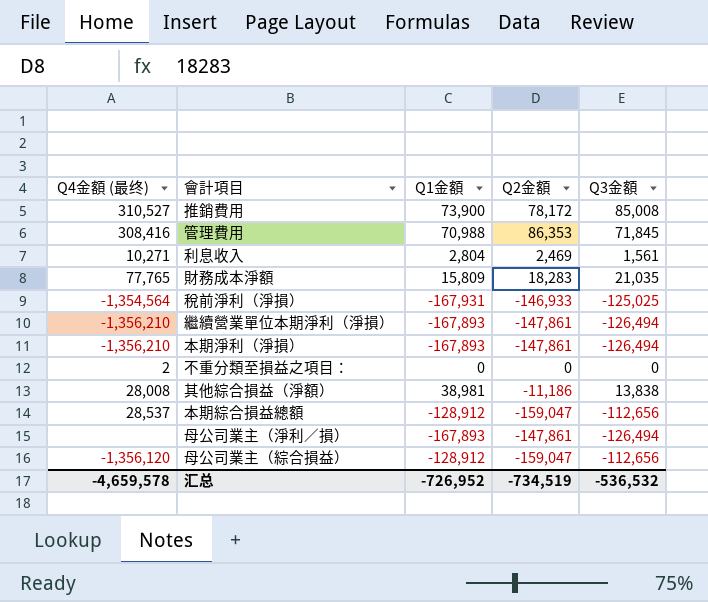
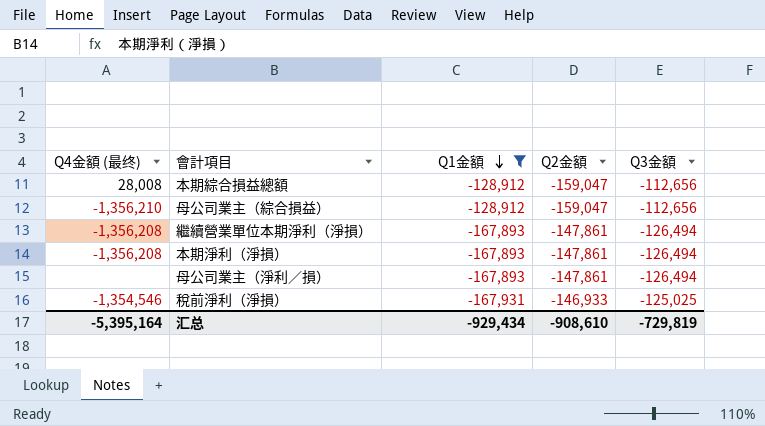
filter: none -> Q1金額 <= -128,912
row order: none -> Q1金額 descending
本期綜合損益總額 | Q4金額 (最终): 28,537 -> 28,008
母公司業主（綜合損益） | Q4金額 (最终): -1,356,120 -> -1,356,210
繼續營業單位本期淨利（淨損） | Q4金額 (最终): -1,356,210 -> -1,356,208
本期淨利（淨損） | Q4金額 (最终): -1,356,210 -> -1,356,208
稅前淨利（淨損） | Q4金額 (最终): -1,354,564 -> -1,354,546
汇总 | Q4金額 (最终): -4,659,578 -> -5,395,164
汇总 | Q1金額: -726,952 -> -929,434
汇总 | Q2金額: -734,519 -> -908,610
汇总 | Q3金額: -536,532 -> -729,819

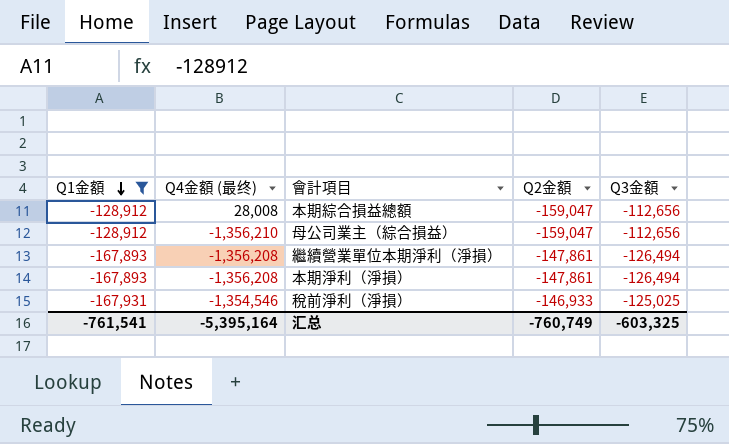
column Q1金額 | position: 3 -> 1
row 母公司業主（淨利∕損）: none | -167,893 | -147,861 | -126,494 -> none
汇总 | Q1金額: -929,434 -> -761,541
汇总 | Q2金額: -908,610 -> -760,749
汇总 | Q3金額: -729,819 -> -603,325

